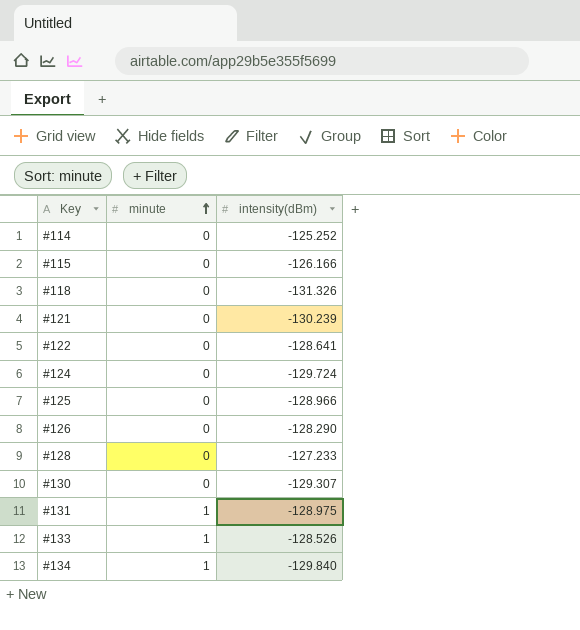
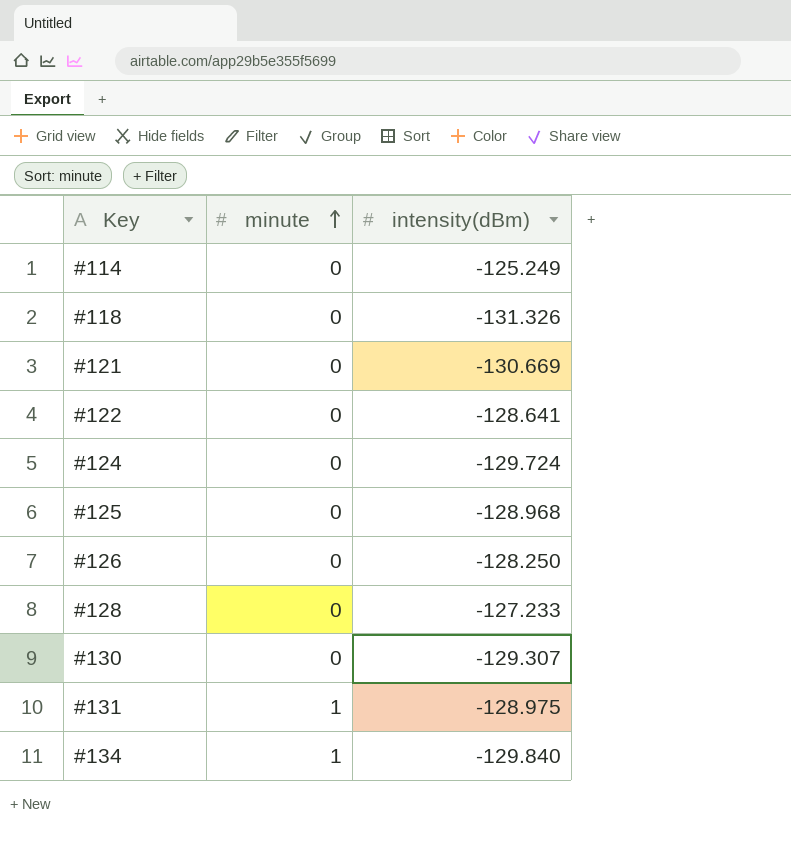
row #115: 0 | -126.166 -> none
row #133: 1 | -128.526 -> none
#114 | intensity(dBm): -125.252 -> -125.249
#121 | intensity(dBm): -130.239 -> -130.669
#125 | intensity(dBm): -128.966 -> -128.968
#126 | intensity(dBm): -128.290 -> -128.250

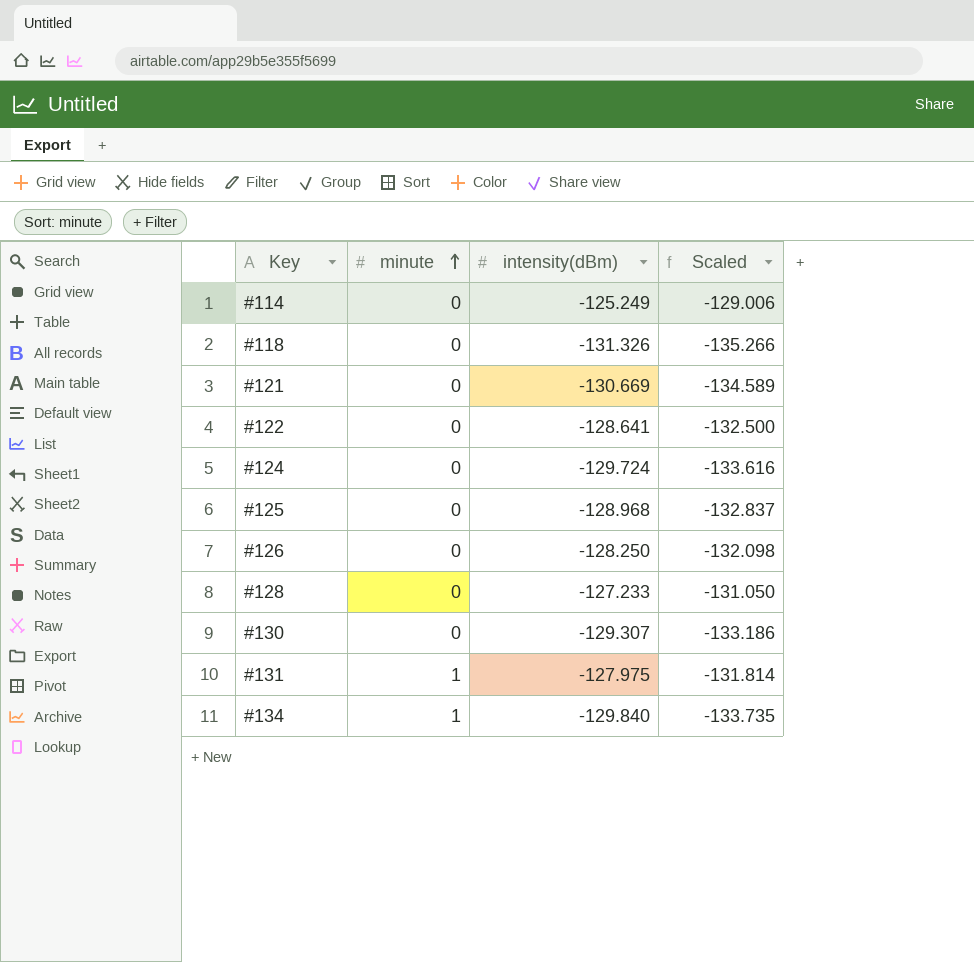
column Scaled | formula: none -> [intensity(dBm)] * 1.03
#131 | intensity(dBm): -128.975 -> -127.975

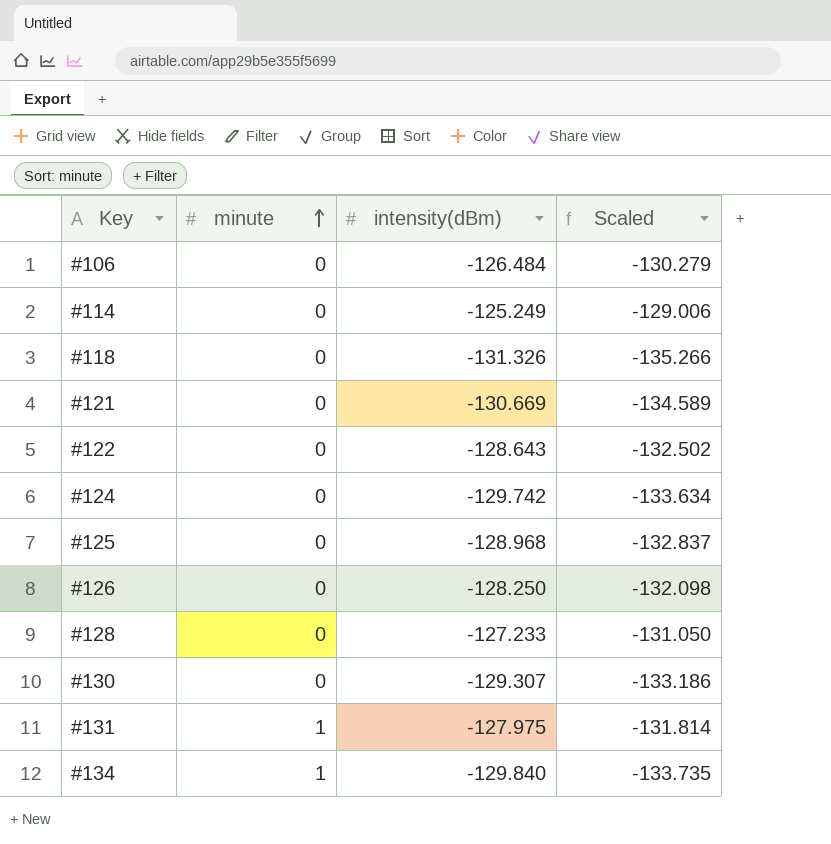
row #106: none -> 0 | -126.484 | -130.279
#122 | intensity(dBm): -128.641 -> -128.643
#122 | Scaled: -132.500 -> -132.502
#124 | intensity(dBm): -129.724 -> -129.742
#124 | Scaled: -133.616 -> -133.634

